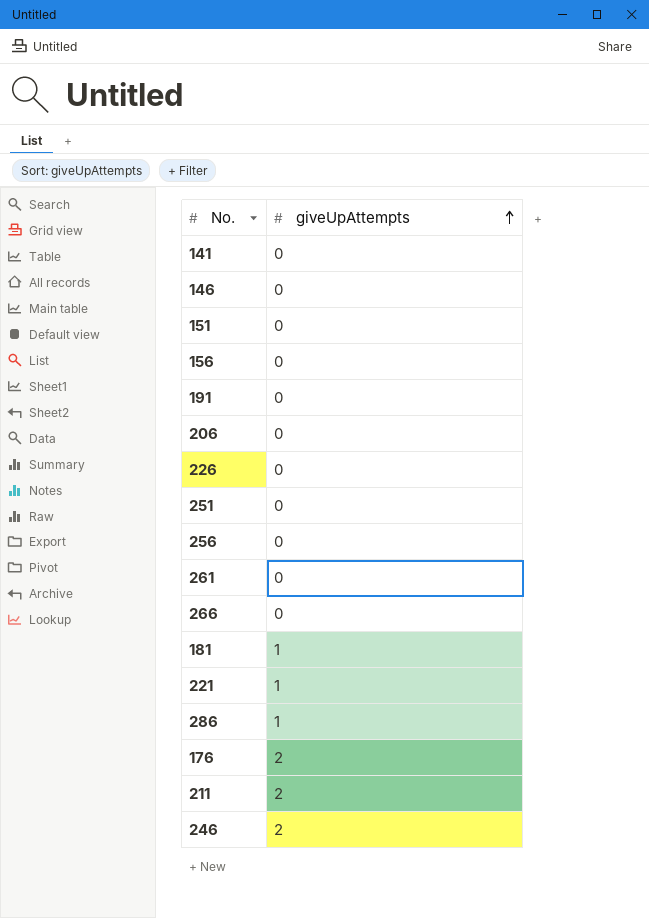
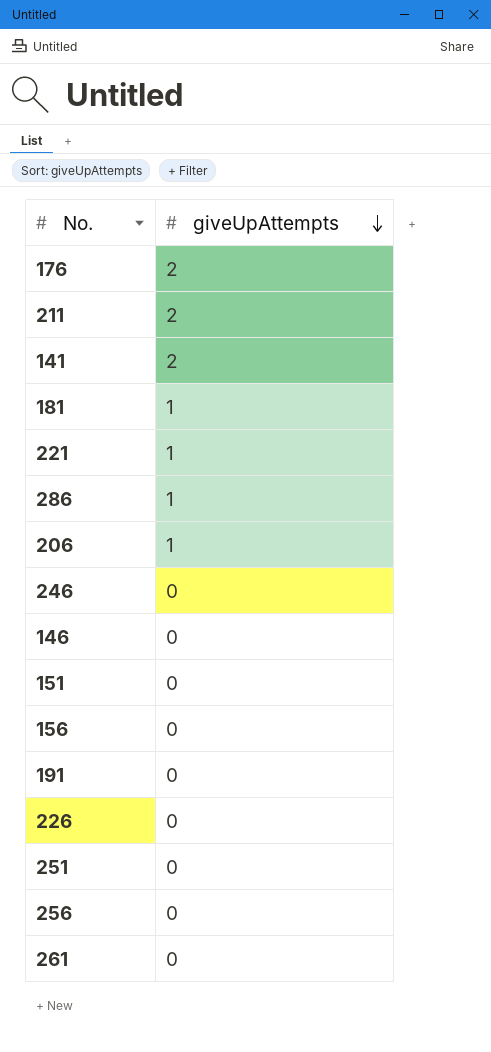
row order: giveUpAttempts ascending -> giveUpAttempts descending
row 266: 0 -> none
141 | giveUpAttempts: 0 -> 2
206 | giveUpAttempts: 0 -> 1
246 | giveUpAttempts: 2 -> 0

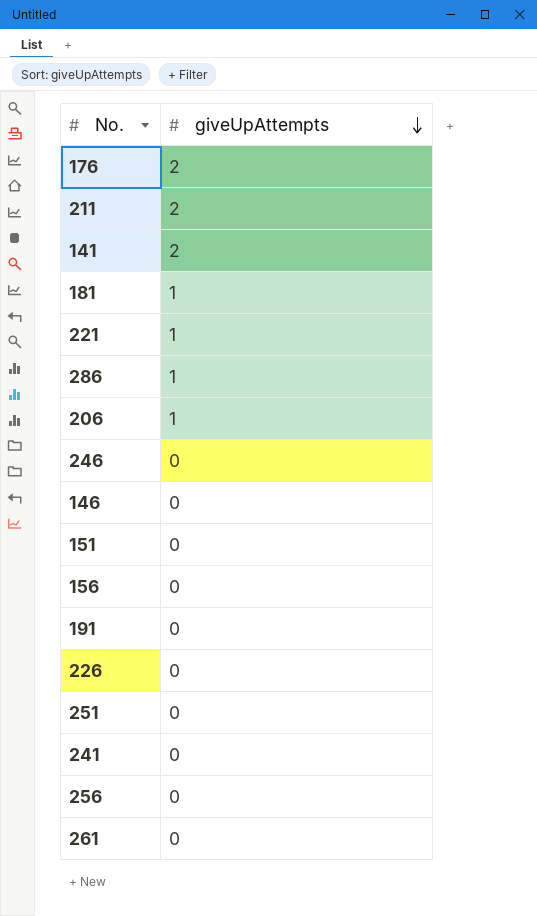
row 241: none -> 0

